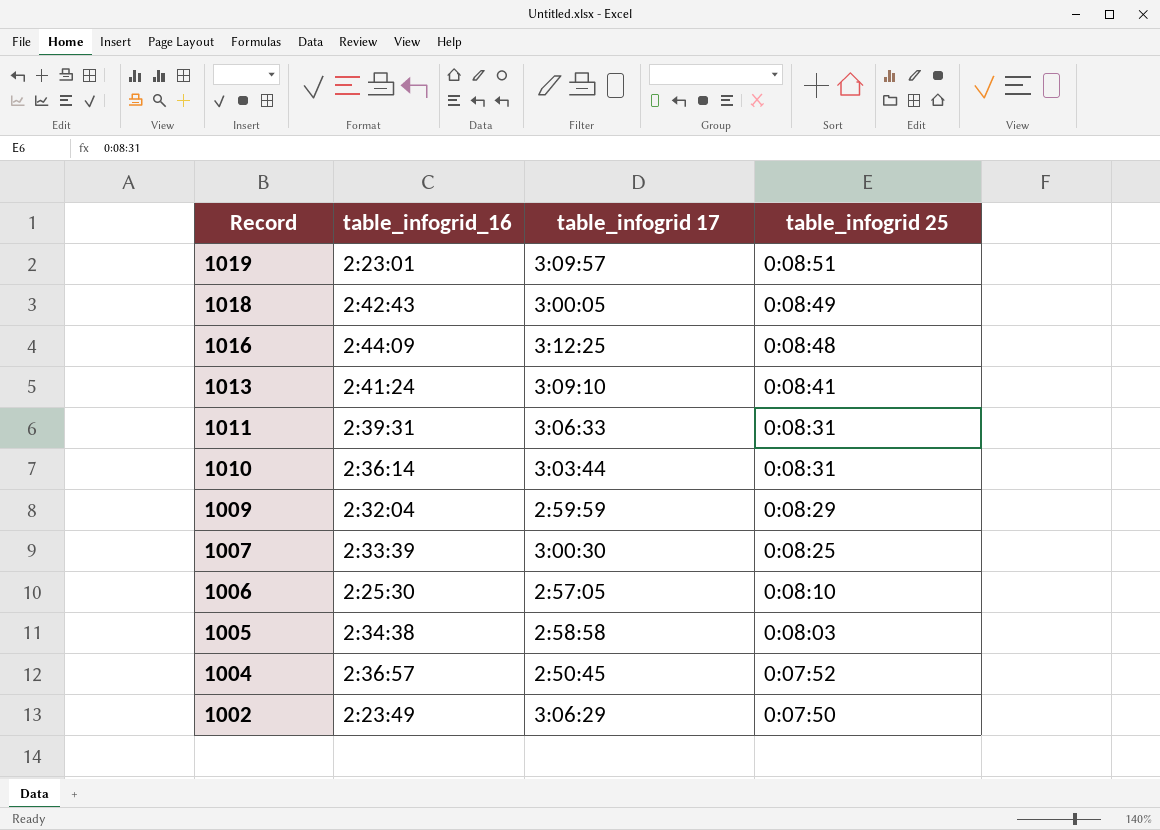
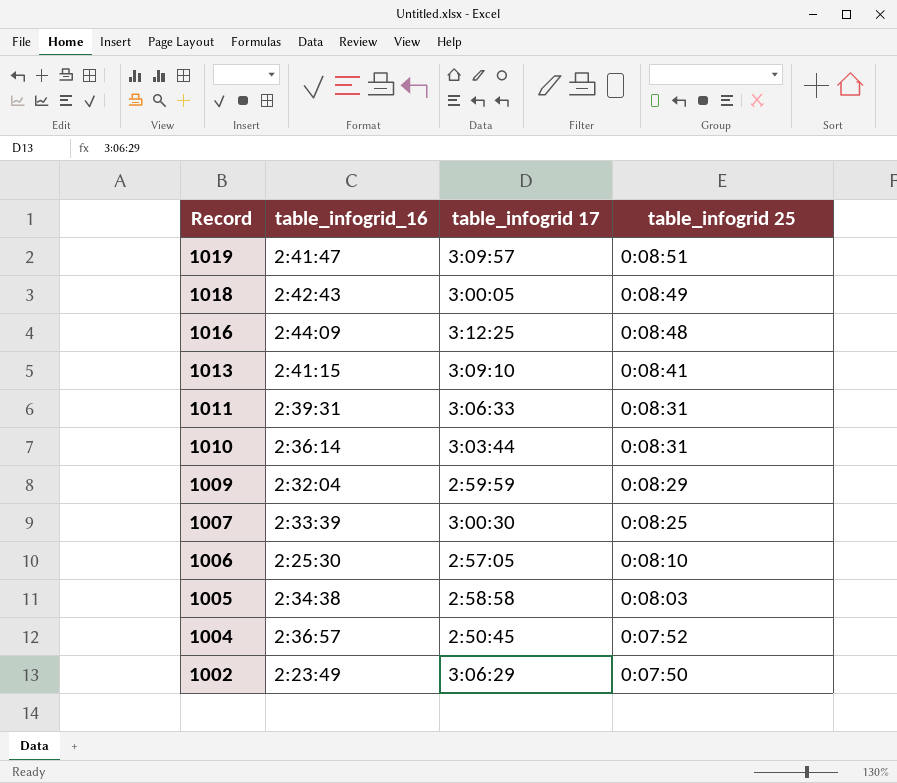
1019 | table_infogrid_16: 2:23:01 -> 2:41:47
1013 | table_infogrid_16: 2:41:24 -> 2:41:15

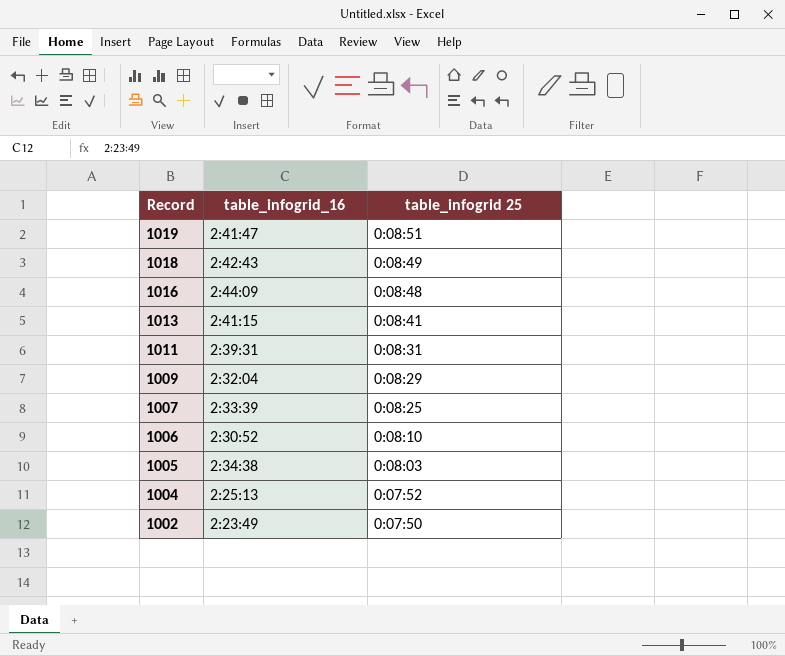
column table_infogrid 17 | position: 3 -> none
row 1010: 2:36:14 | 3:03:44 | 0:08:31 -> none
1006 | table_infogrid_16: 2:25:30 -> 2:30:52
1004 | table_infogrid_16: 2:36:57 -> 2:25:13

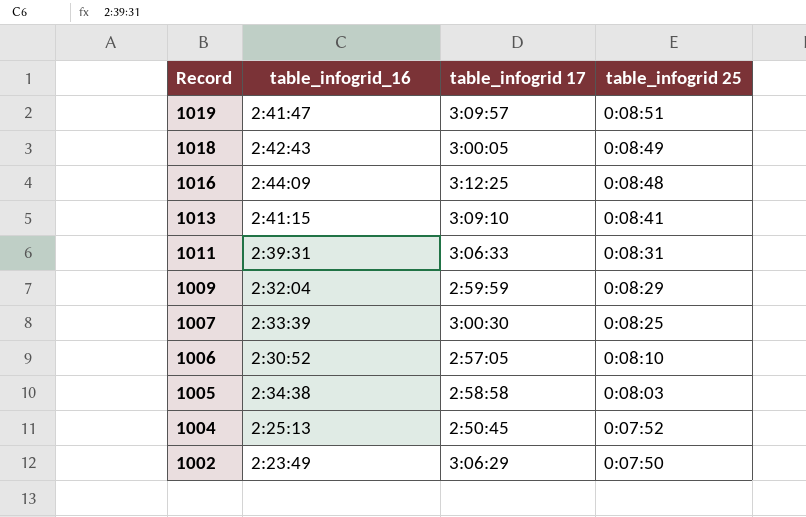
column table_infogrid 17 | position: none -> 3

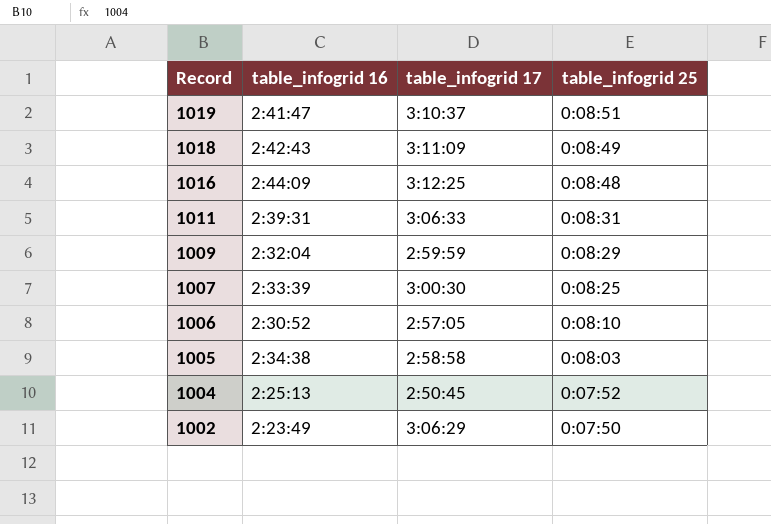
column name: table_infogrid_16 -> table_infogrid 16
row 1013: 2:41:15 | 3:09:10 | 0:08:41 -> none
1019 | table_infogrid 17: 3:09:57 -> 3:10:37
1018 | table_infogrid 17: 3:00:05 -> 3:11:09

